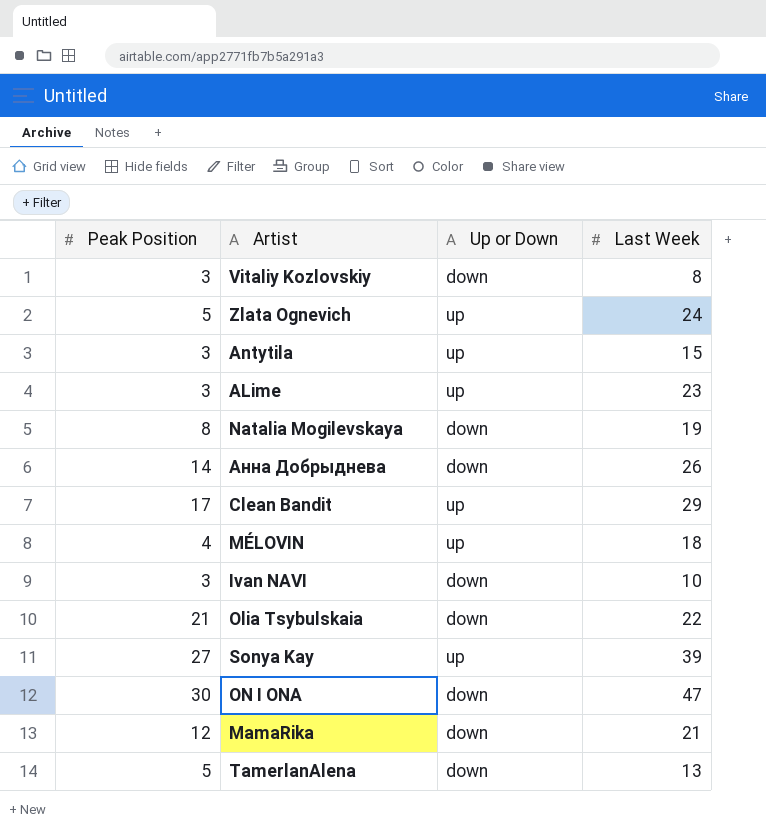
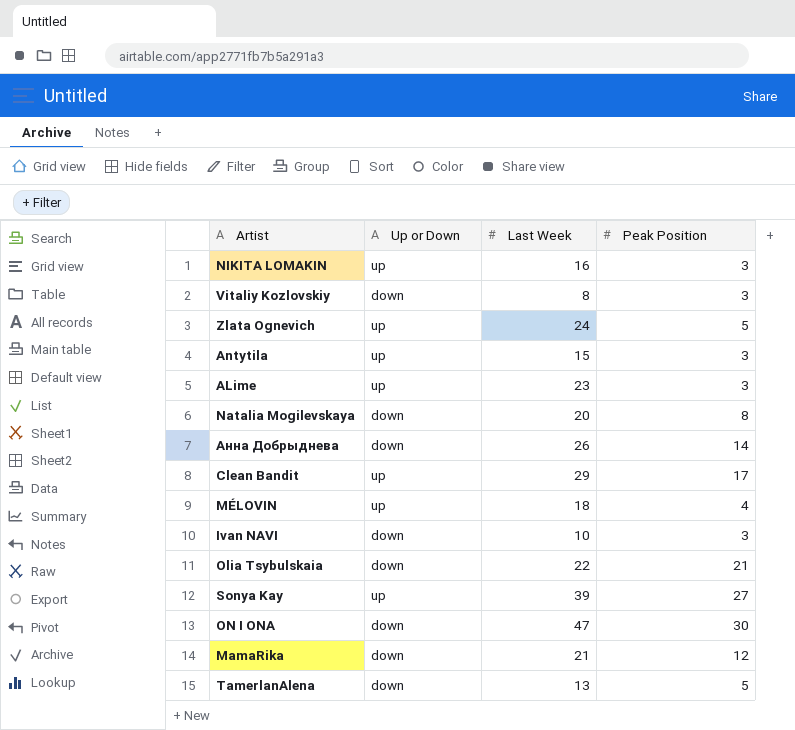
column Peak Position | position: 1 -> 4
row NIKITA LOMAKIN: none -> up | 16 | 3
Natalia Mogilevskaya | Last Week: 19 -> 20

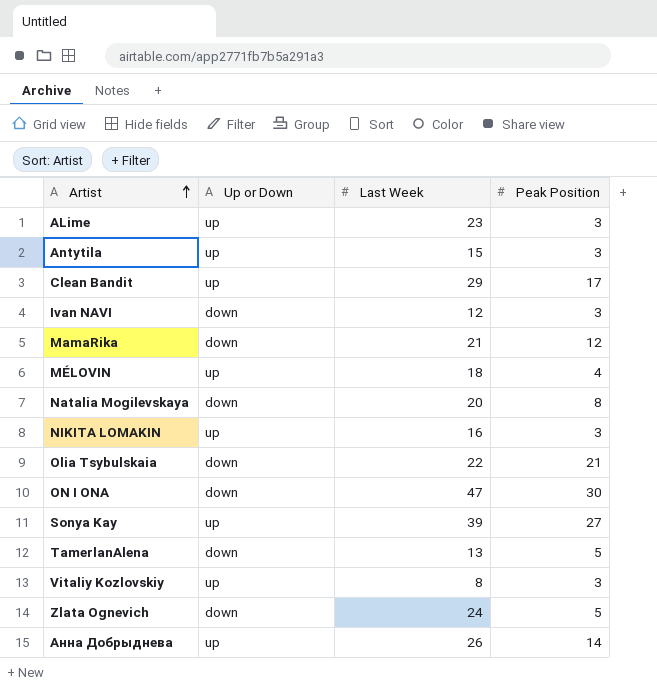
row order: none -> Artist ascending
Ivan NAVI | Last Week: 10 -> 12
Vitaliy Kozlovskiy | Up or Down: down -> up
Zlata Ognevich | Up or Down: up -> down
Анна Добрыднева | Up or Down: down -> up

